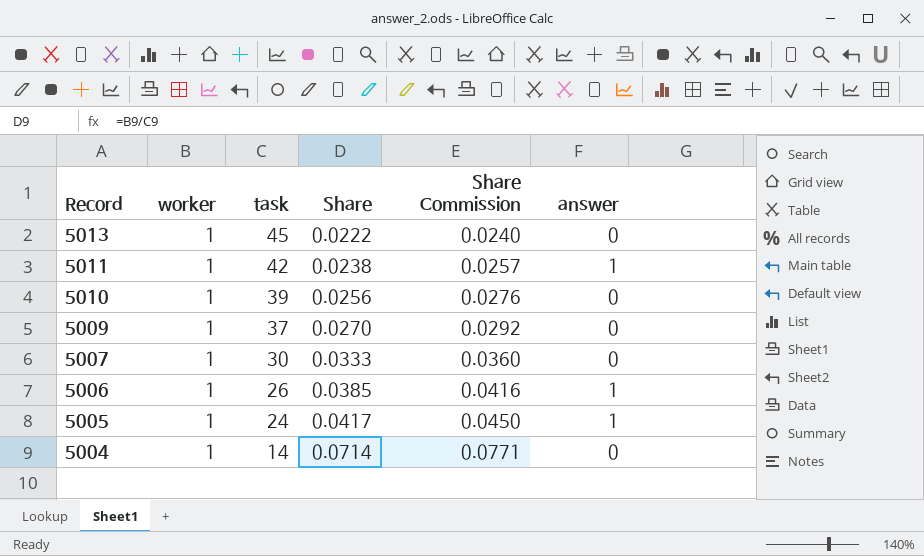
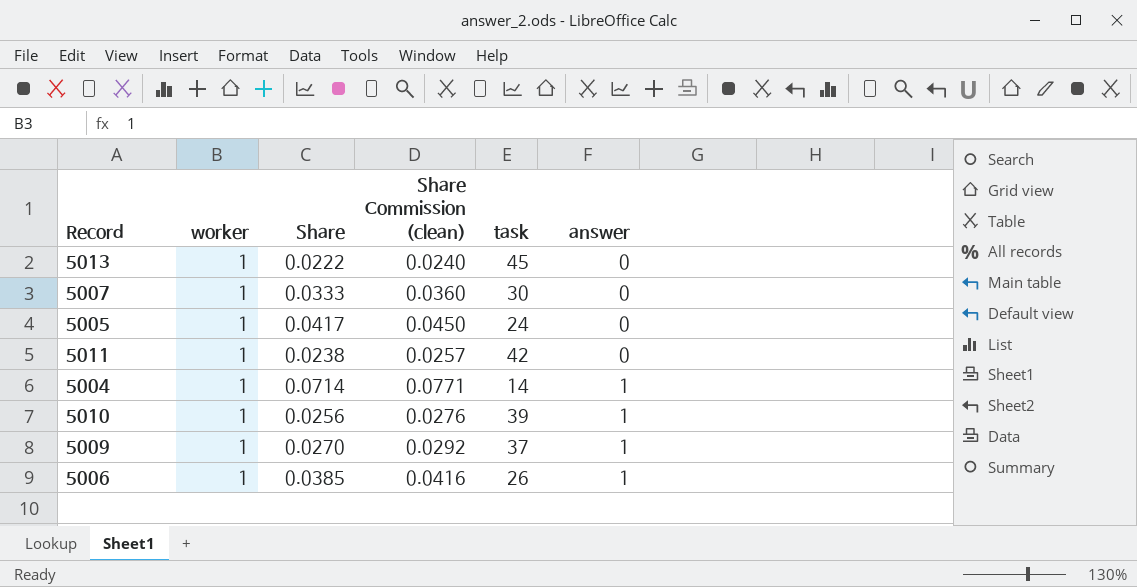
row order: Record descending -> answer ascending
column name: Share Commission -> Share Commission (clean)
column task | position: 3 -> 5
5005 | answer: 1 -> 0
5011 | answer: 1 -> 0
5004 | answer: 0 -> 1
5010 | answer: 0 -> 1
5009 | answer: 0 -> 1

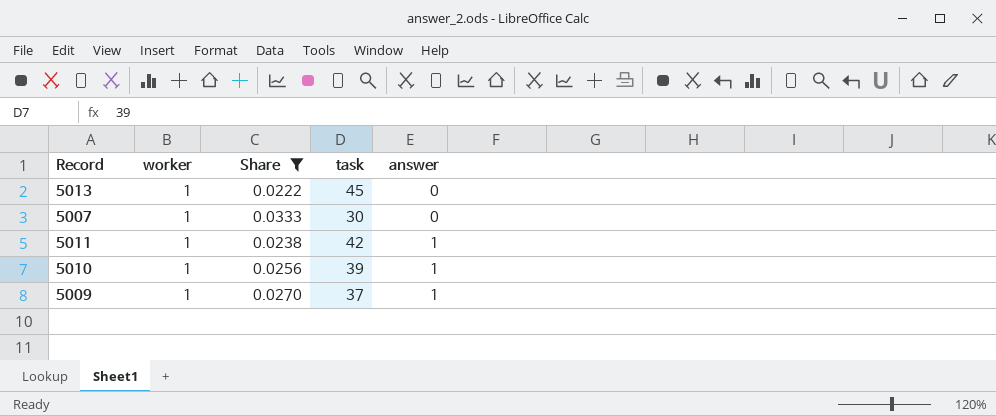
filter: none -> Share <= 0.0333
column Share Commission (clean) | formula: [Share] * 1.08 -> none
5011 | answer: 0 -> 1

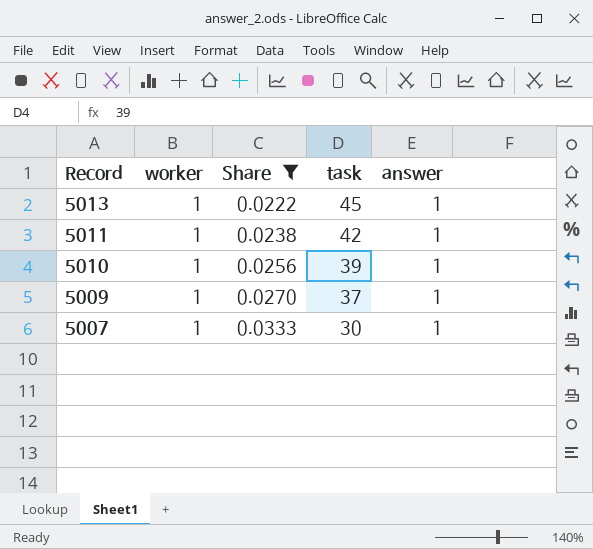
row order: answer ascending -> Record descending
5013 | answer: 0 -> 1
5007 | answer: 0 -> 1

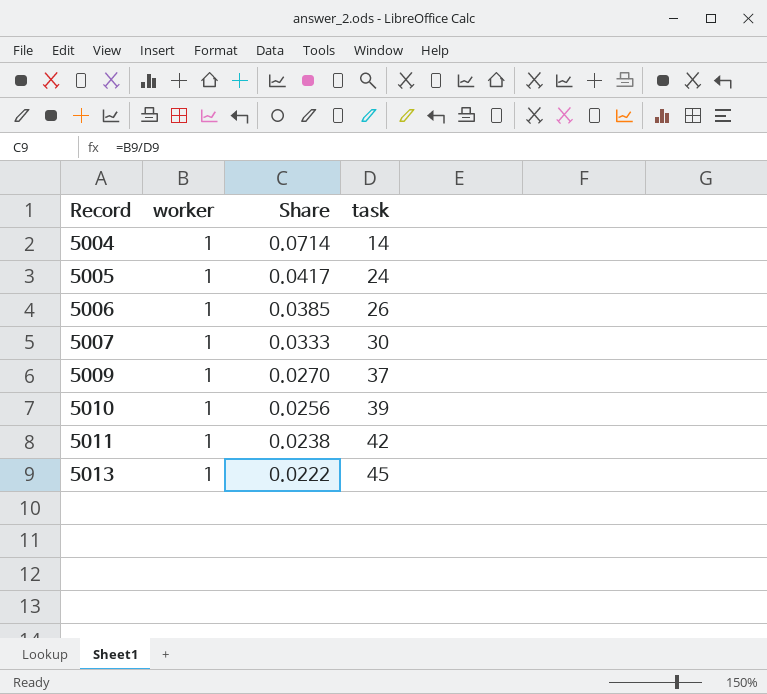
filter: Share <= 0.0333 -> none
row order: Record descending -> Record ascending
column answer | position: 5 -> none

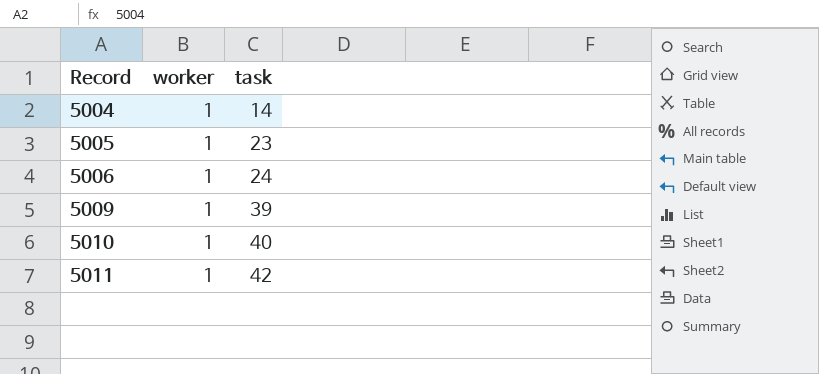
column Share | formula: [worker] / [task] -> none
row 5007: 1 | 0.0333 | 30 -> none
row 5013: 1 | 0.0222 | 45 -> none
5005 | task: 24 -> 23
5006 | task: 26 -> 24
5009 | task: 37 -> 39
5010 | task: 39 -> 40

